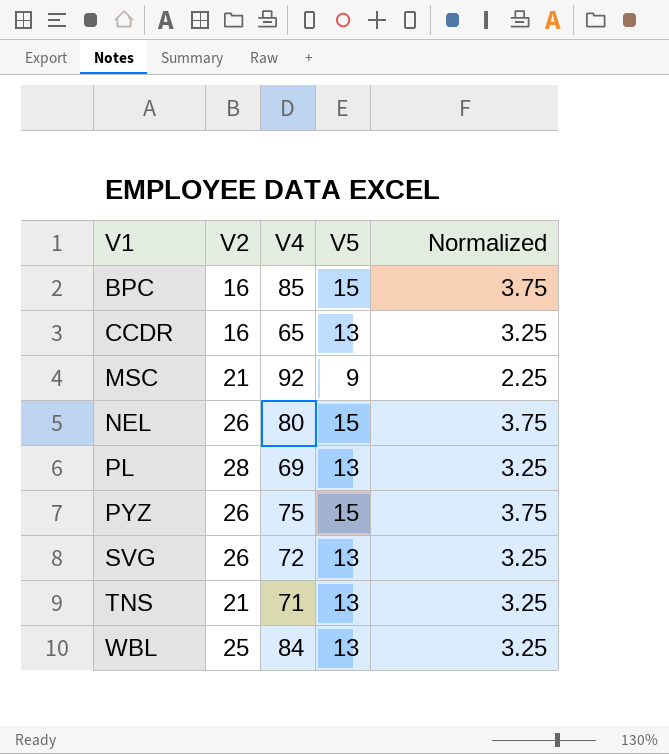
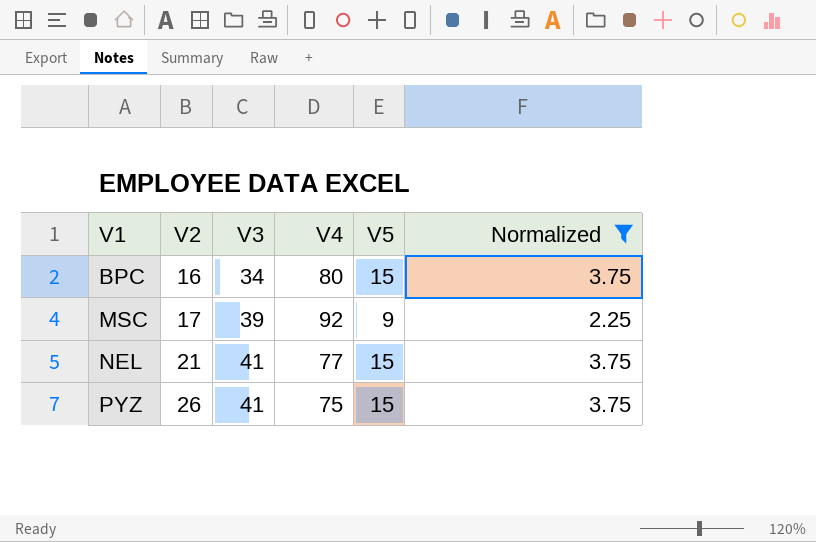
filter: none -> Normalized != 3.25
column V3 | position: none -> 3
BPC | V4: 85 -> 80
MSC | V2: 21 -> 17
NEL | V2: 26 -> 21
NEL | V4: 80 -> 77

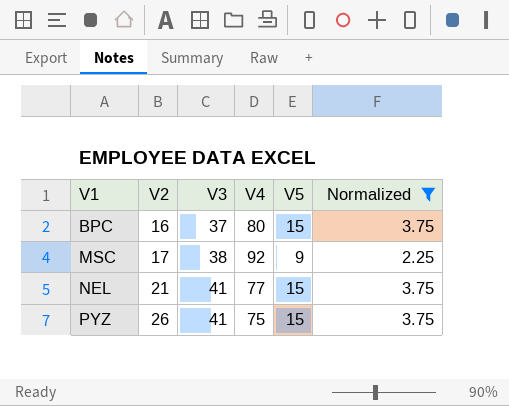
BPC | V3: 34 -> 37
MSC | V3: 39 -> 38

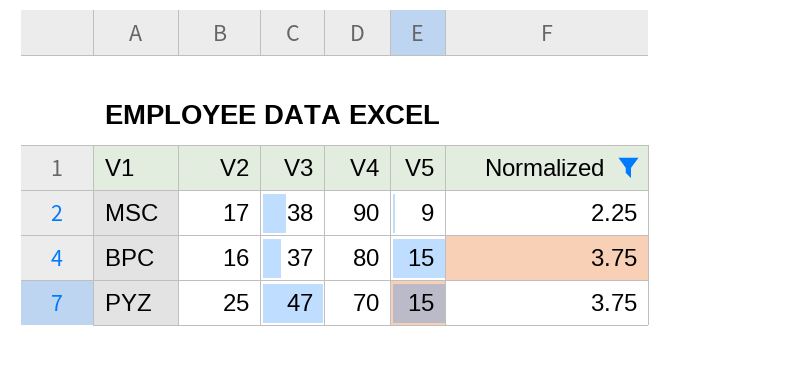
row order: V1 ascending -> V4 descending
row NEL: 21 | 41 | 77 | 15 | 3.75 -> none
MSC | V4: 92 -> 90
PYZ | V2: 26 -> 25
PYZ | V3: 41 -> 47
PYZ | V4: 75 -> 70

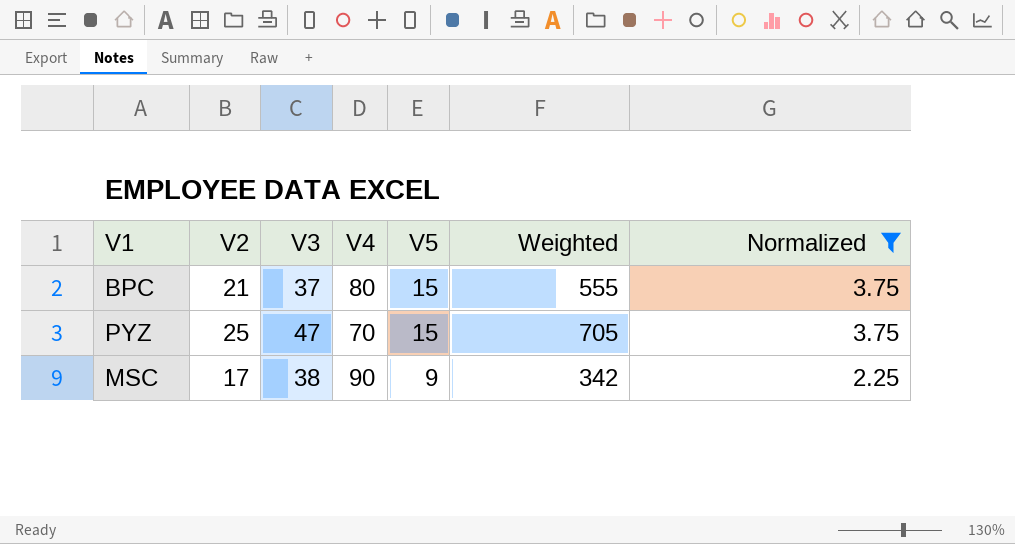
row order: V4 descending -> V5 descending
column Weighted | formula: none -> [V3] * [V5]
BPC | V2: 16 -> 21

